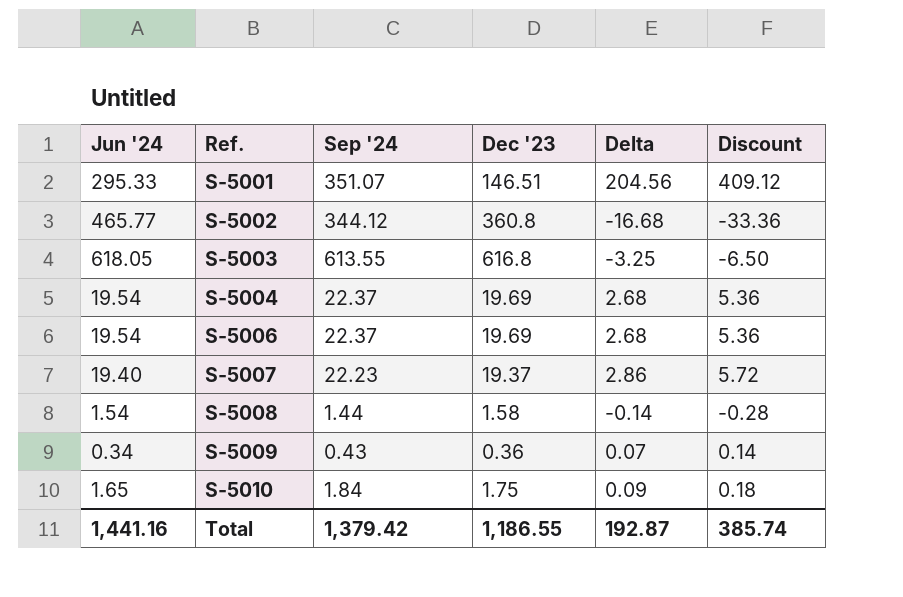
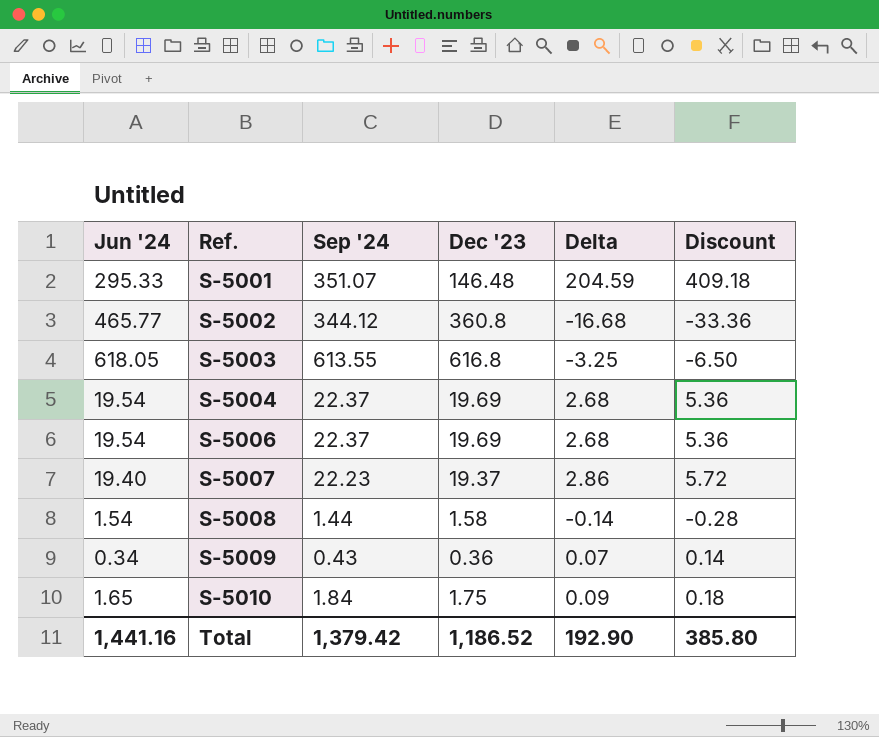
S-5001 | Dec '23: 146.51 -> 146.48
S-5001 | Delta: 204.56 -> 204.59
S-5001 | Discount: 409.12 -> 409.18
Total | Dec '23: 1,186.55 -> 1,186.52
Total | Delta: 192.87 -> 192.90
Total | Discount: 385.74 -> 385.80

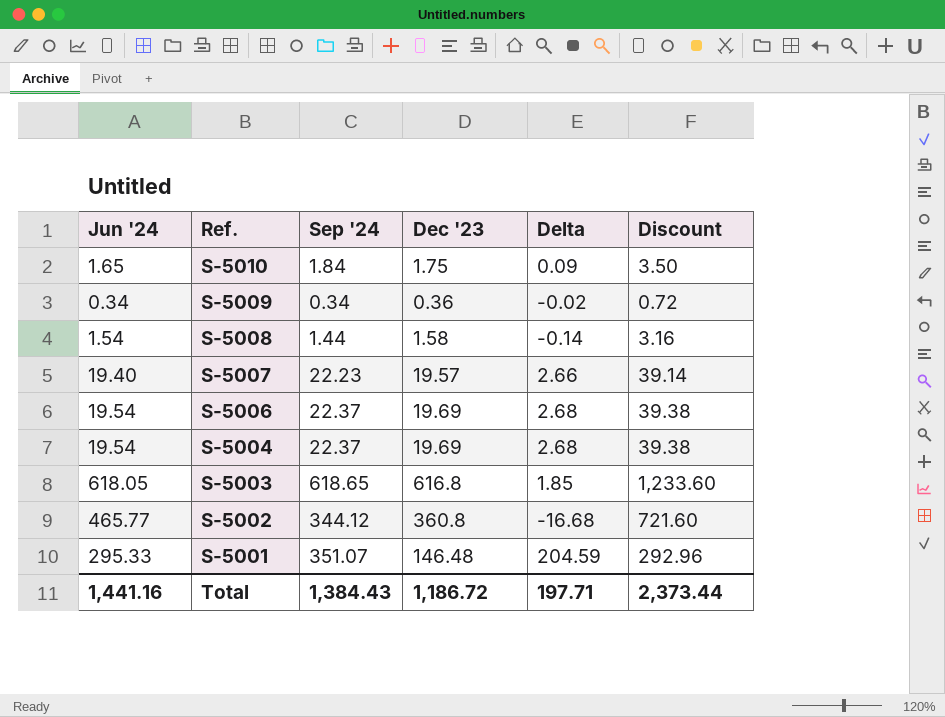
row order: Ref. ascending -> Ref. descending
column Discount | formula: [Delta] * 2 -> [Dec '23] * 2
S-5009 | Sep '24: 0.43 -> 0.34
S-5009 | Delta: 0.07 -> -0.02
S-5007 | Dec '23: 19.37 -> 19.57
S-5007 | Delta: 2.86 -> 2.66
S-5003 | Sep '24: 613.55 -> 618.65
S-5003 | Delta: -3.25 -> 1.85
Total | Sep '24: 1,379.42 -> 1,384.43
Total | Dec '23: 1,186.52 -> 1,186.72
Total | Delta: 192.90 -> 197.71
Total | Discount: 385.80 -> 2,373.44

